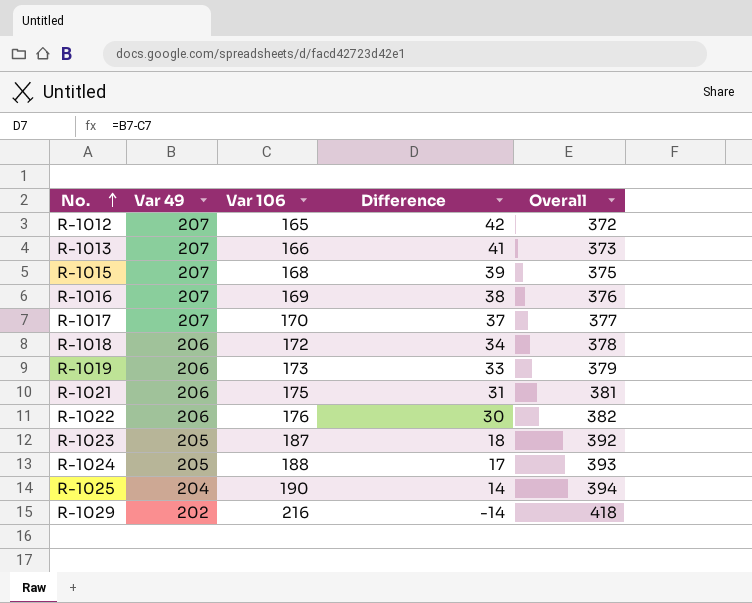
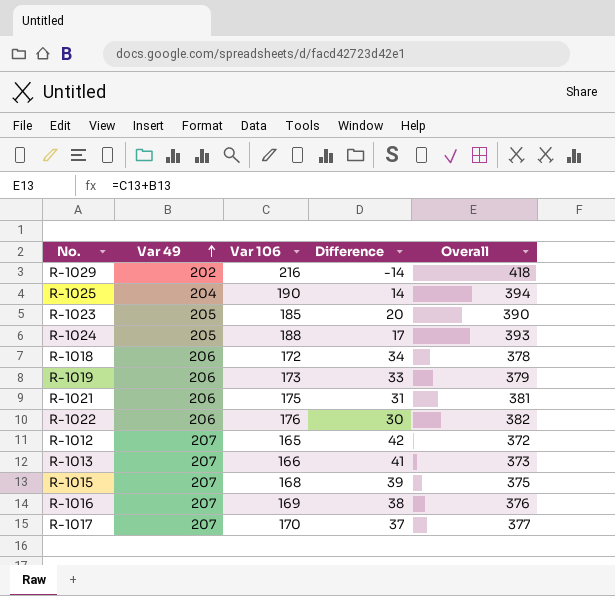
row order: No. ascending -> Var 49 ascending
R-1023 | Var 106: 187 -> 185
R-1023 | Difference: 18 -> 20
R-1023 | Overall: 392 -> 390

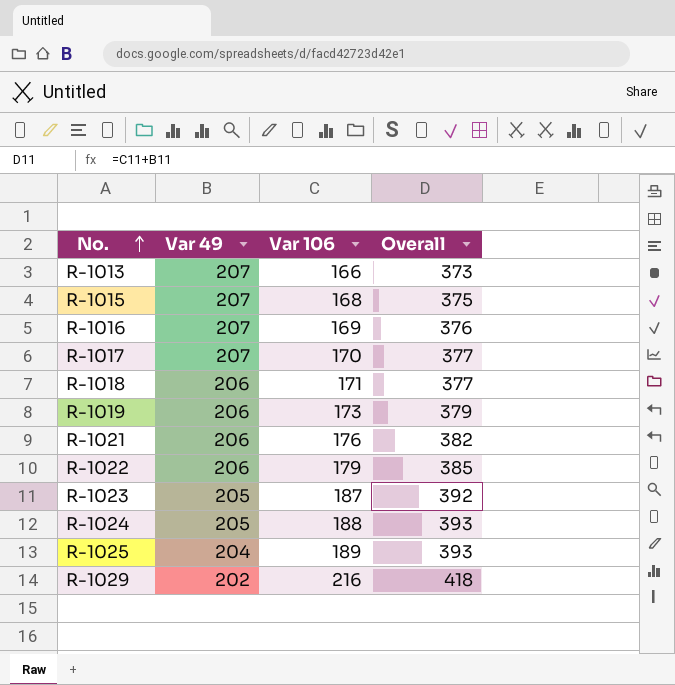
row order: Var 49 ascending -> No. ascending
column Difference | formula: [Var 49] - [Var 106] -> none
row R-1012: 207 | 165 | 42 | 372 -> none
R-1018 | Var 106: 172 -> 171
R-1018 | Overall: 378 -> 377
R-1021 | Var 106: 175 -> 176
R-1021 | Overall: 381 -> 382
R-1022 | Var 106: 176 -> 179
R-1022 | Overall: 382 -> 385
R-1023 | Var 106: 185 -> 187
R-1023 | Overall: 390 -> 392
R-1025 | Var 106: 190 -> 189
R-1025 | Overall: 394 -> 393

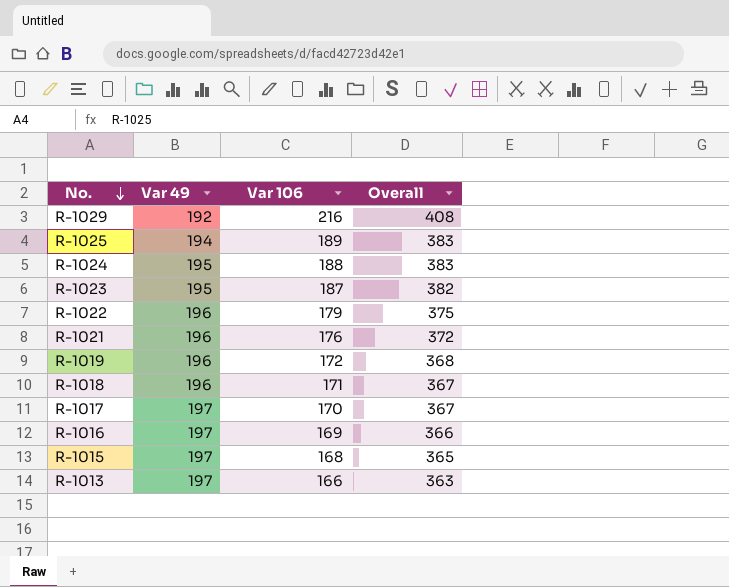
row order: No. ascending -> No. descending
R-1029 | Var 49: 202 -> 192
R-1029 | Overall: 418 -> 408
R-1025 | Var 49: 204 -> 194
R-1025 | Overall: 393 -> 383
R-1024 | Var 49: 205 -> 195
R-1024 | Overall: 393 -> 383
R-1023 | Var 49: 205 -> 195
R-1023 | Overall: 392 -> 382
R-1022 | Var 49: 206 -> 196
R-1022 | Overall: 385 -> 375
R-1021 | Var 49: 206 -> 196
R-1021 | Overall: 382 -> 372
R-1019 | Var 49: 206 -> 196
R-1019 | Var 106: 173 -> 172
R-1019 | Overall: 379 -> 368
R-1018 | Var 49: 206 -> 196
R-1018 | Overall: 377 -> 367
R-1017 | Var 49: 207 -> 197
R-1017 | Overall: 377 -> 367
R-1016 | Var 49: 207 -> 197
R-1016 | Overall: 376 -> 366
R-1015 | Var 49: 207 -> 197
R-1015 | Overall: 375 -> 365
R-1013 | Var 49: 207 -> 197
R-1013 | Overall: 373 -> 363

